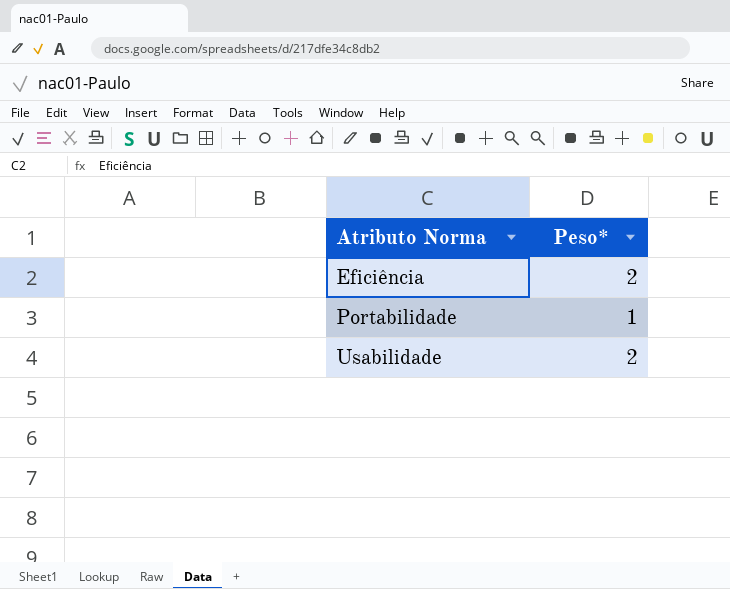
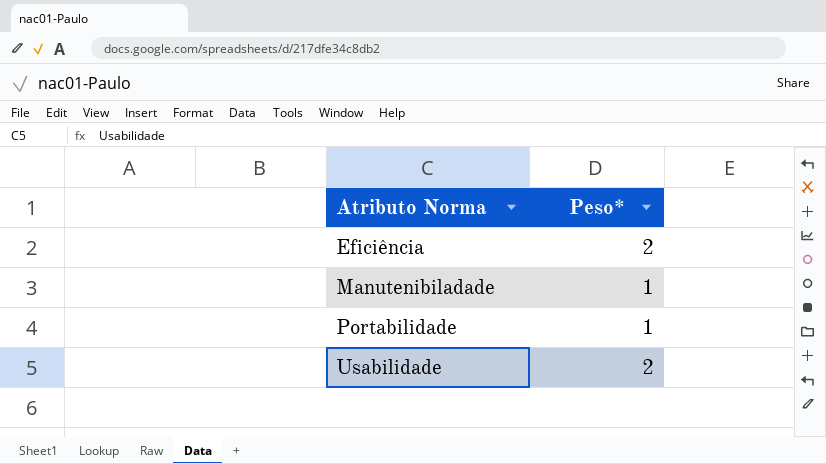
row Manutenibiladade: none -> 1

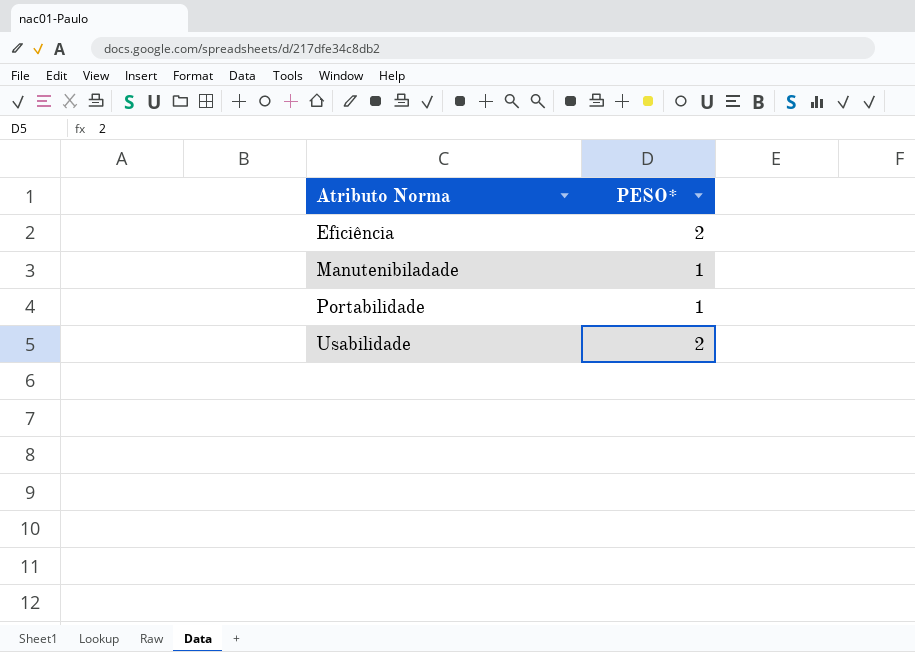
column name: Peso* -> PESO*

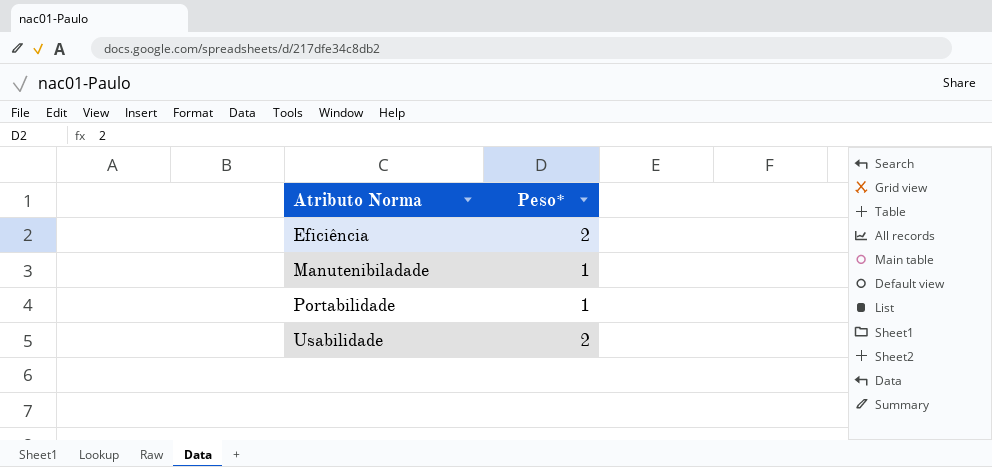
column name: PESO* -> Peso*

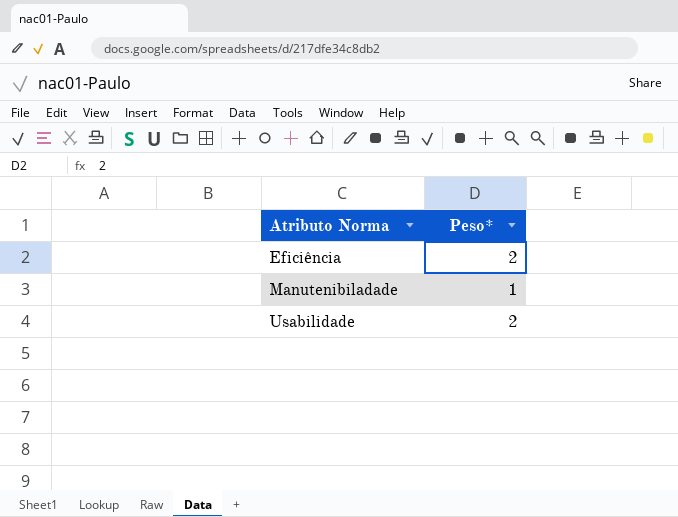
row Portabilidade: 1 -> none

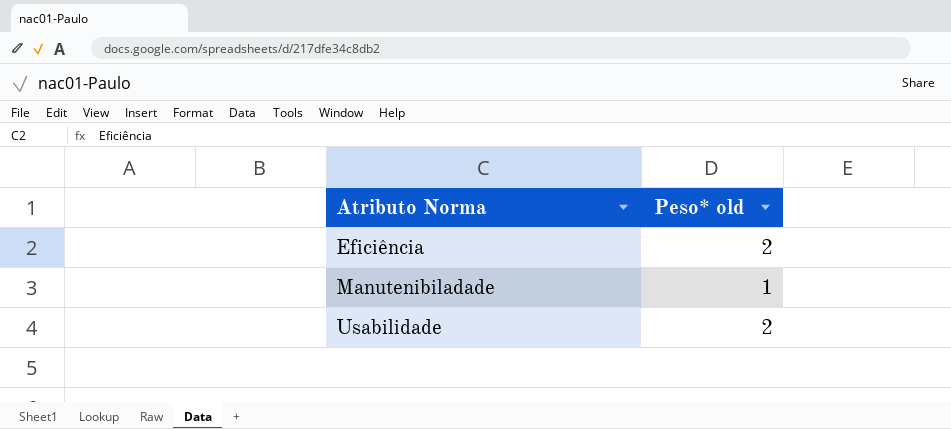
column name: Peso* -> Peso* old

